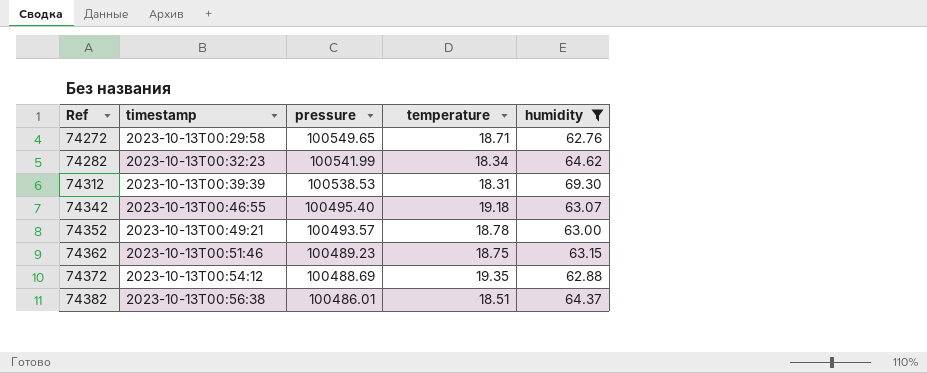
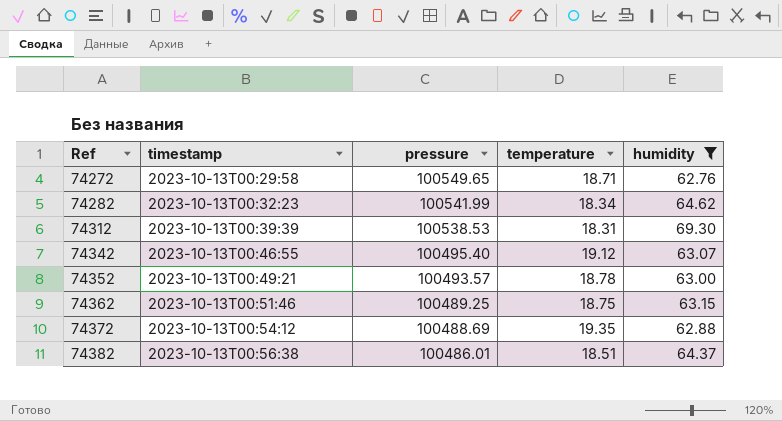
74342 | temperature: 19.18 -> 19.12
74362 | pressure: 100489.23 -> 100489.25

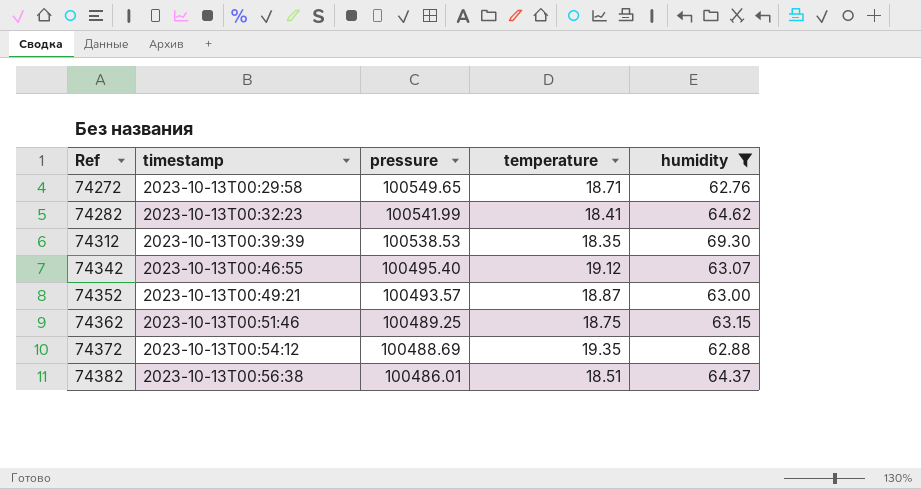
74282 | temperature: 18.34 -> 18.41
74312 | temperature: 18.31 -> 18.35
74352 | temperature: 18.78 -> 18.87

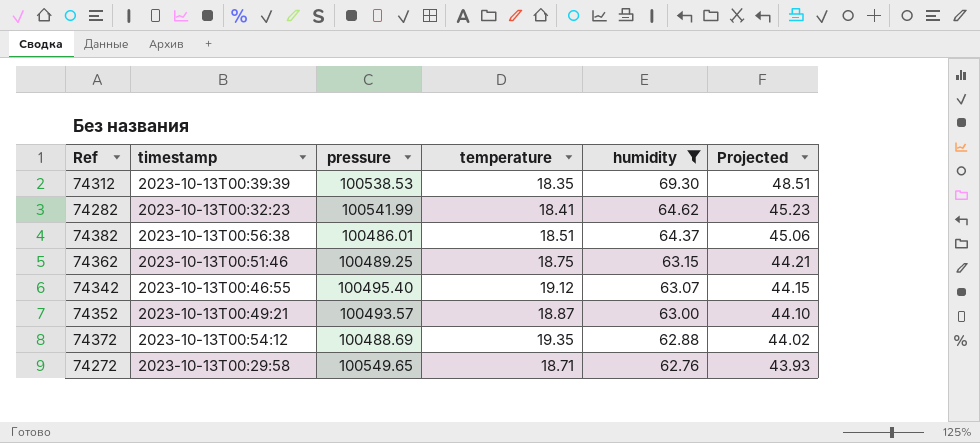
row order: Ref ascending -> humidity descending
column Projected | formula: none -> [humidity] * 0.7

